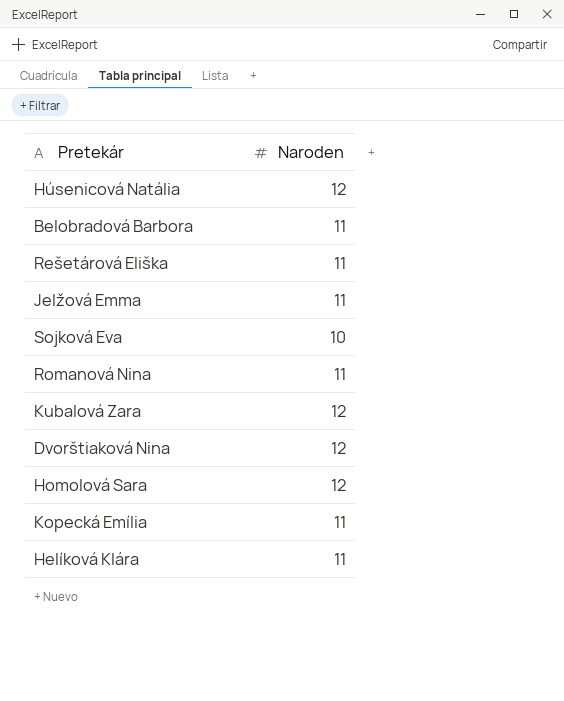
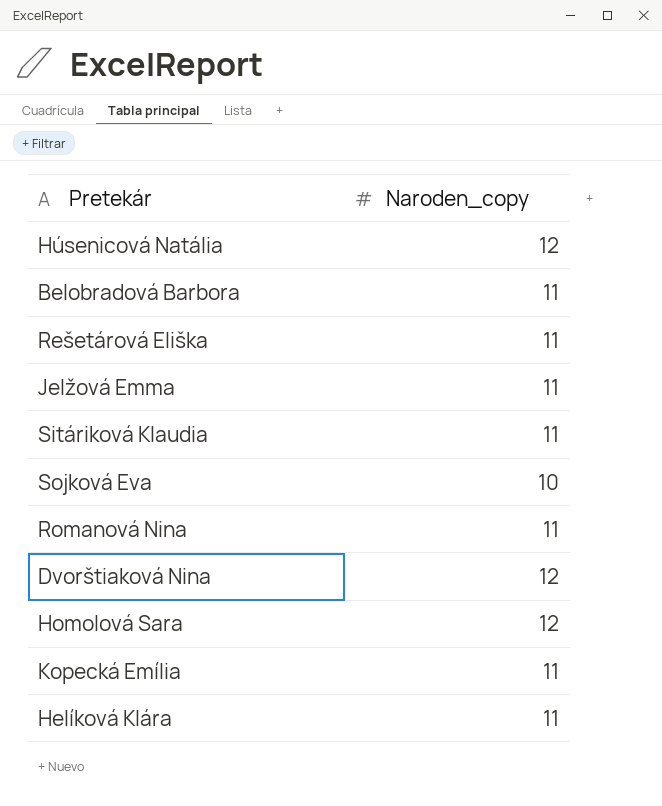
column name: Naroden -> Naroden_copy
row Kubalová Zara: 12 -> none
row Sitáriková Klaudia: none -> 11

